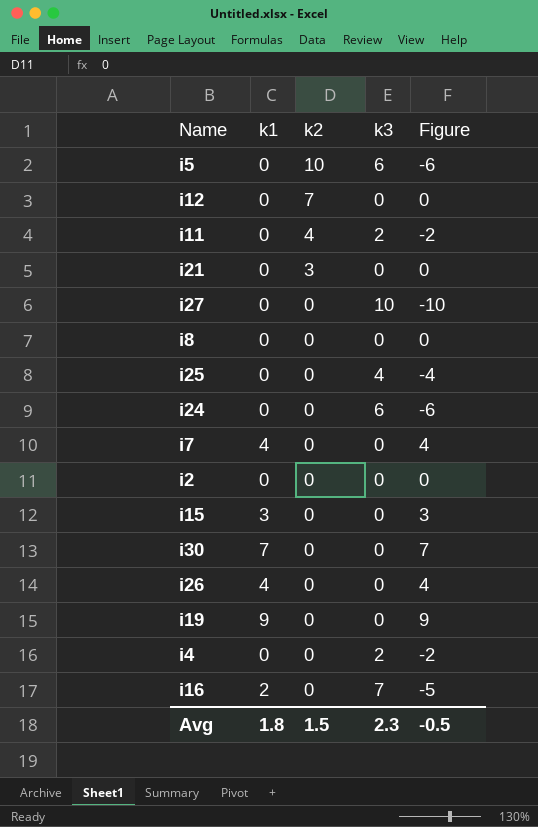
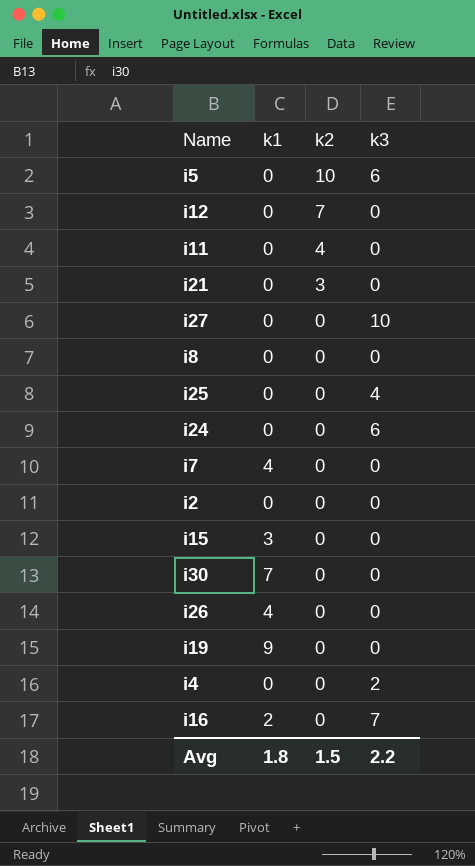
column Figure | formula: [k1] - [k3] -> none
i11 | k3: 2 -> 0
Avg | k3: 2.3 -> 2.2

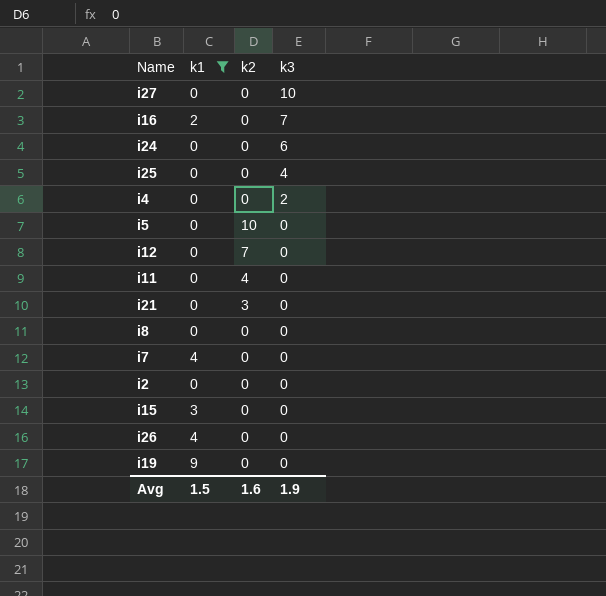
filter: none -> k1 != 7
row order: k2 descending -> k3 descending
i5 | k3: 6 -> 0
Avg | k1: 1.8 -> 1.5
Avg | k2: 1.5 -> 1.6
Avg | k3: 2.2 -> 1.9

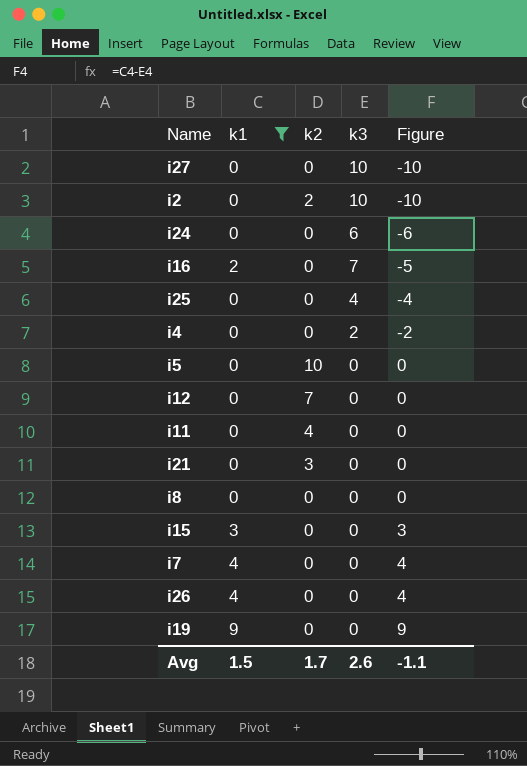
row order: k3 descending -> Figure ascending
column Figure | formula: none -> [k1] - [k3]
i2 | k2: 0 -> 2
i2 | k3: 0 -> 10
Avg | k2: 1.6 -> 1.7
Avg | k3: 1.9 -> 2.6

